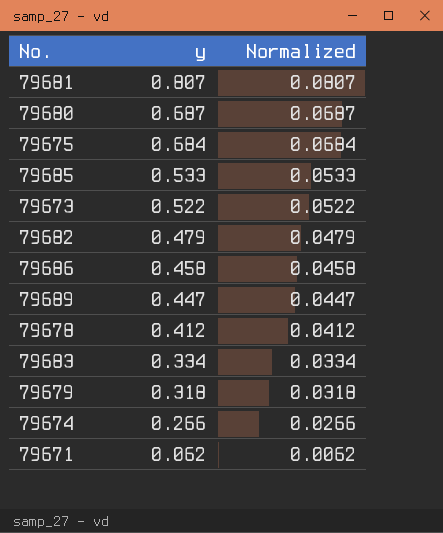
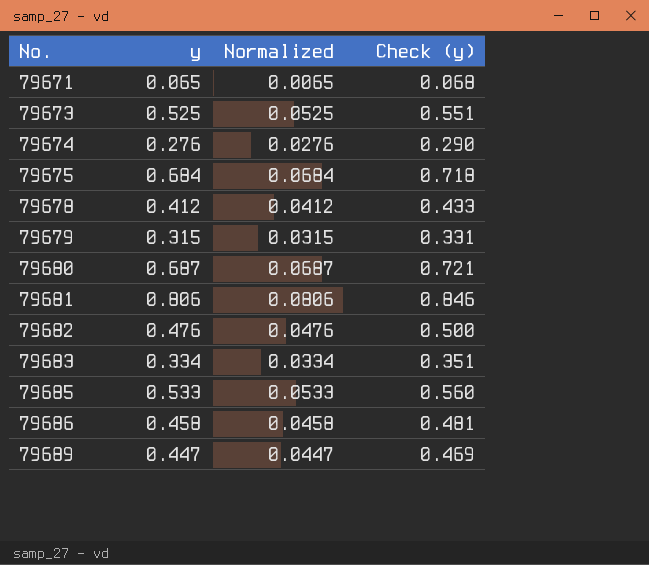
row order: y descending -> No. ascending
column Check (y) | formula: none -> [y] * 1.05
79671 | y: 0.062 -> 0.065
79671 | Normalized: 0.0062 -> 0.0065
79673 | y: 0.522 -> 0.525
79673 | Normalized: 0.0522 -> 0.0525
79674 | y: 0.266 -> 0.276
79674 | Normalized: 0.0266 -> 0.0276
79679 | y: 0.318 -> 0.315
79679 | Normalized: 0.0318 -> 0.0315
79681 | y: 0.807 -> 0.806
79681 | Normalized: 0.0807 -> 0.0806
79682 | y: 0.479 -> 0.476
79682 | Normalized: 0.0479 -> 0.0476

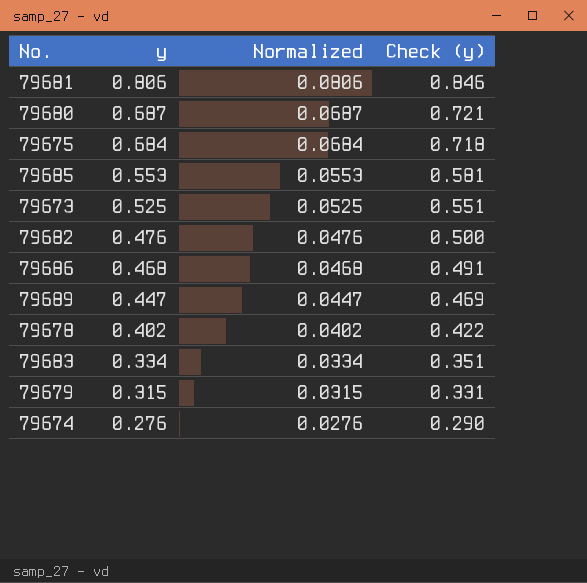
row order: No. ascending -> y descending
row 79671: 0.065 | 0.0065 | 0.068 -> none
79685 | y: 0.533 -> 0.553
79685 | Normalized: 0.0533 -> 0.0553
79685 | Check (y): 0.560 -> 0.581
79686 | y: 0.458 -> 0.468
79686 | Normalized: 0.0458 -> 0.0468
79686 | Check (y): 0.481 -> 0.491
79678 | y: 0.412 -> 0.402
79678 | Normalized: 0.0412 -> 0.0402
79678 | Check (y): 0.433 -> 0.422

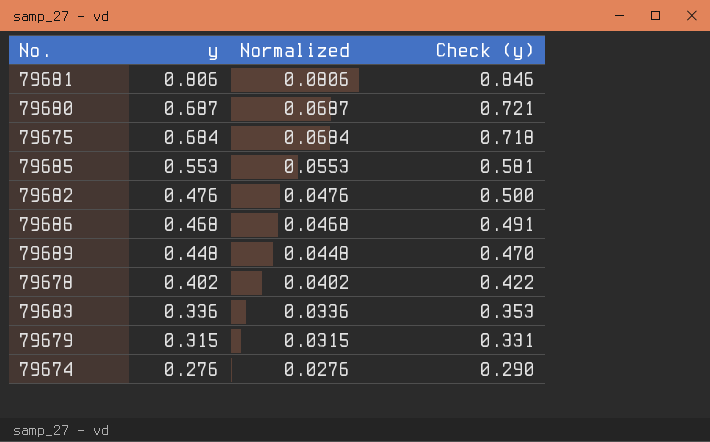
row 79673: 0.525 | 0.0525 | 0.551 -> none
79689 | y: 0.447 -> 0.448
79689 | Normalized: 0.0447 -> 0.0448
79689 | Check (y): 0.469 -> 0.470
79683 | y: 0.334 -> 0.336
79683 | Normalized: 0.0334 -> 0.0336
79683 | Check (y): 0.351 -> 0.353

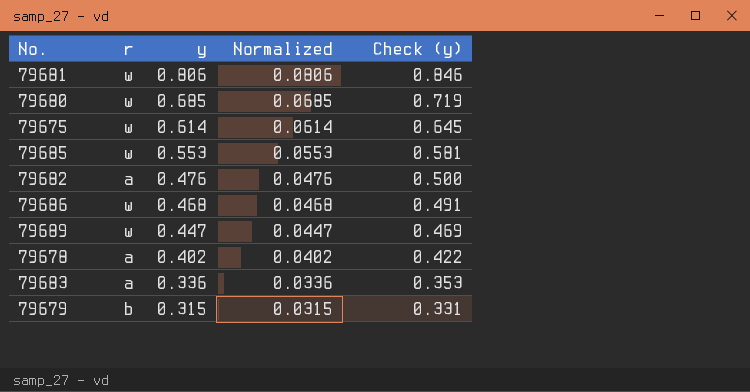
column r | position: none -> 2
row 79674: 0.276 | 0.0276 | 0.290 -> none
79680 | y: 0.687 -> 0.685
79680 | Normalized: 0.0687 -> 0.0685
79680 | Check (y): 0.721 -> 0.719
79675 | y: 0.684 -> 0.614
79675 | Normalized: 0.0684 -> 0.0614
79675 | Check (y): 0.718 -> 0.645
79689 | y: 0.448 -> 0.447
79689 | Normalized: 0.0448 -> 0.0447
79689 | Check (y): 0.470 -> 0.469

